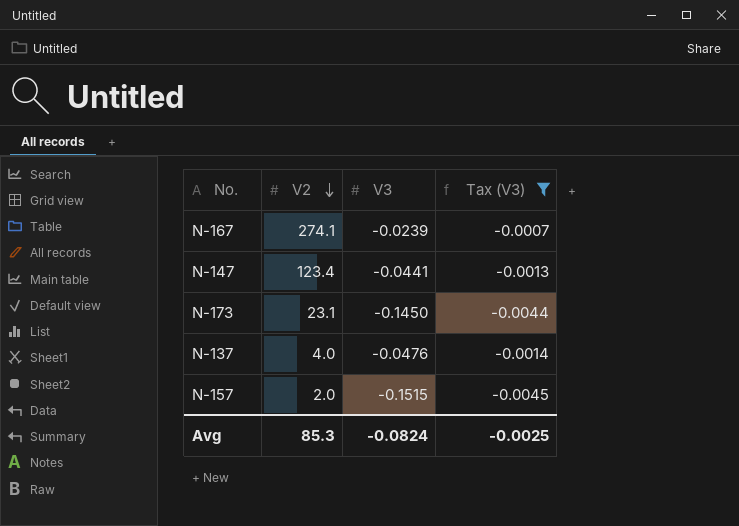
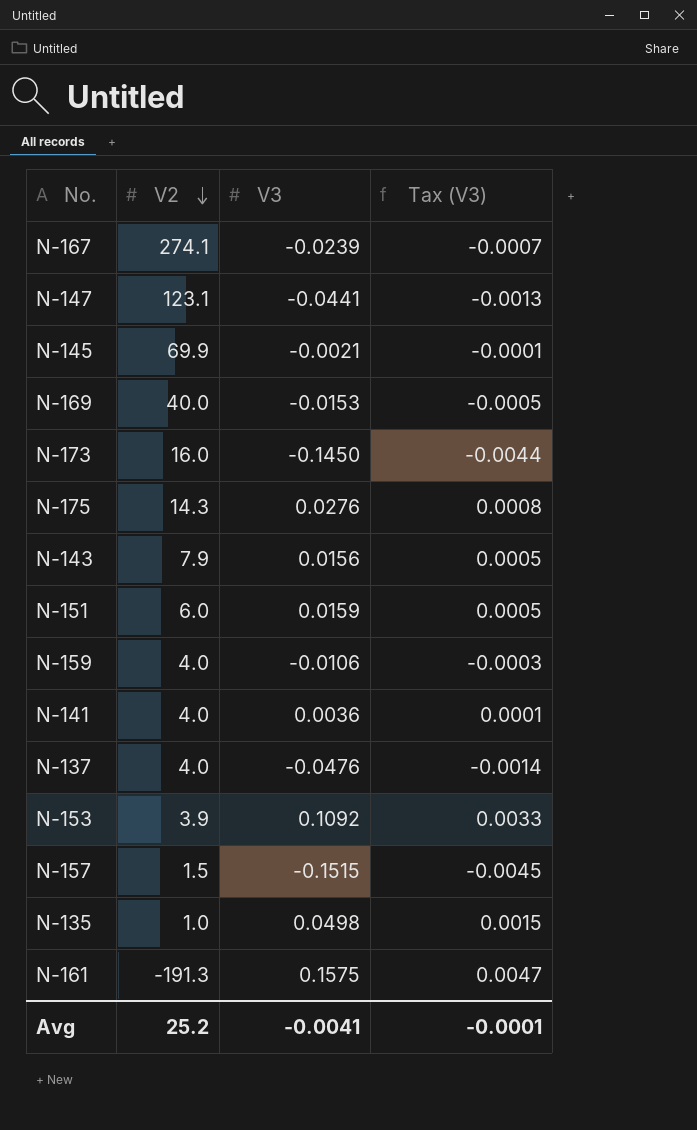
filter: Tax (V3) <= -0.0007 -> none
N-147 | V2: 123.4 -> 123.1
N-173 | V2: 23.1 -> 16.0
N-157 | V2: 2.0 -> 1.5
Avg | V2: 85.3 -> 25.2
Avg | V3: -0.0824 -> -0.0041
Avg | Tax (V3): -0.0025 -> -0.0001

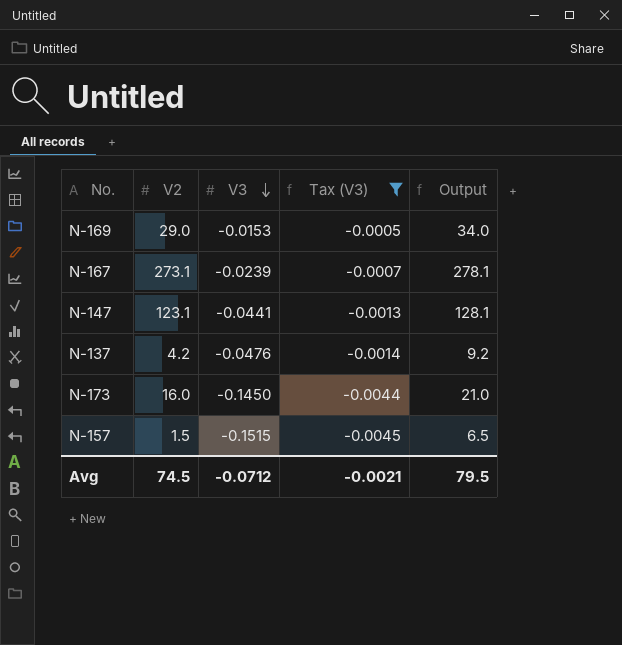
filter: none -> Tax (V3) <= -0.0005
row order: V2 descending -> V3 descending
column Output | formula: none -> [V2] + 5
N-169 | V2: 40.0 -> 29.0
N-167 | V2: 274.1 -> 273.1
N-137 | V2: 4.0 -> 4.2
Avg | V2: 25.2 -> 74.5
Avg | V3: -0.0041 -> -0.0712
Avg | Tax (V3): -0.0001 -> -0.0021

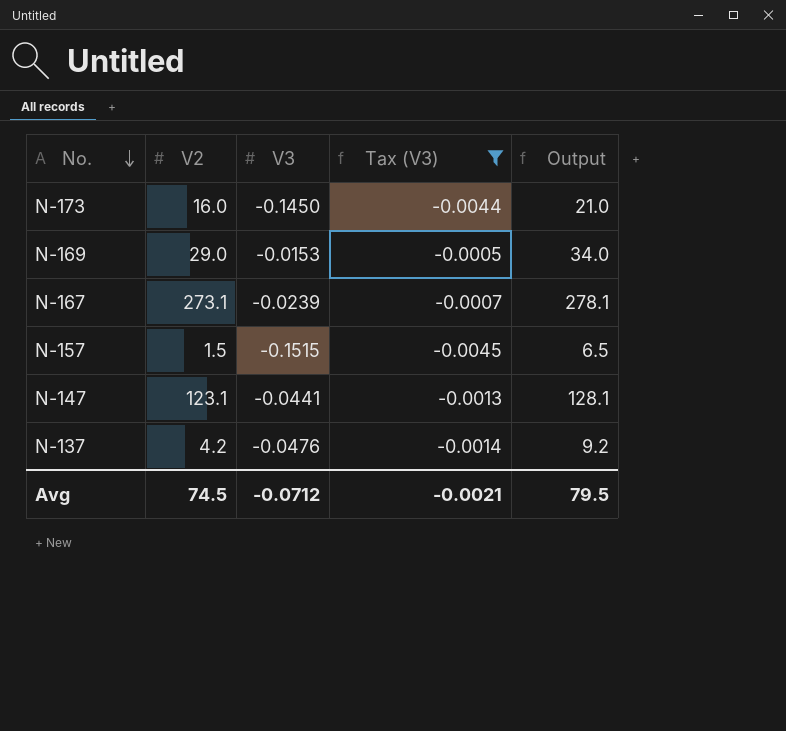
row order: V3 descending -> No. descending

